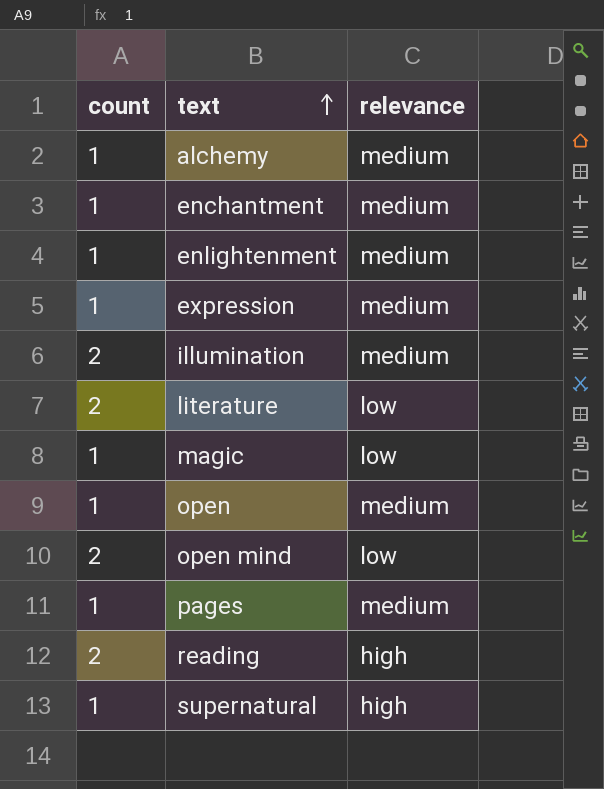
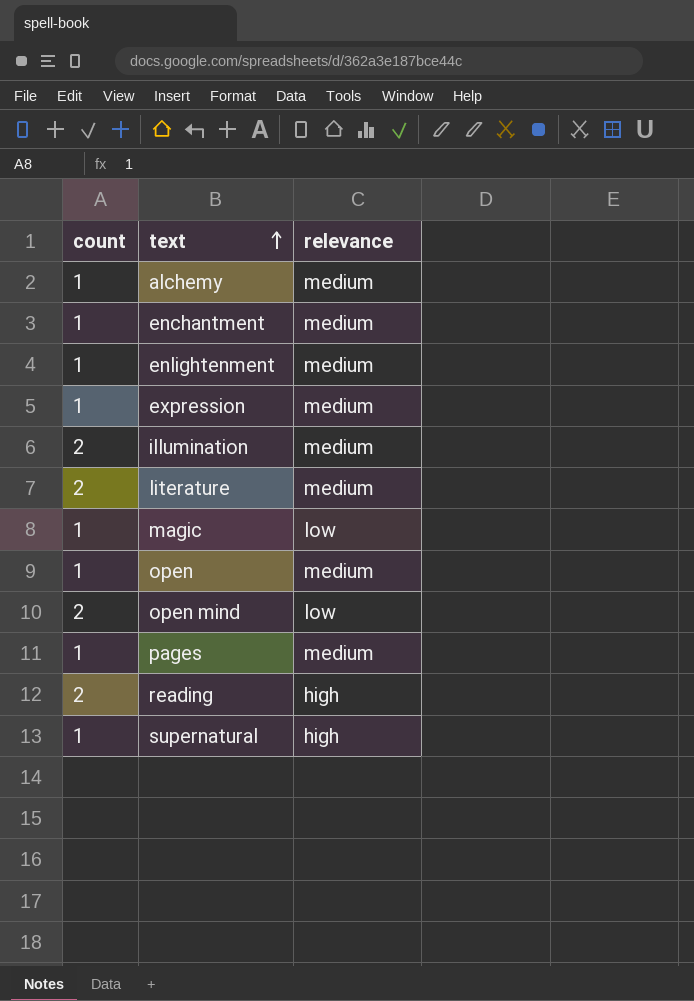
literature | relevance: low -> medium

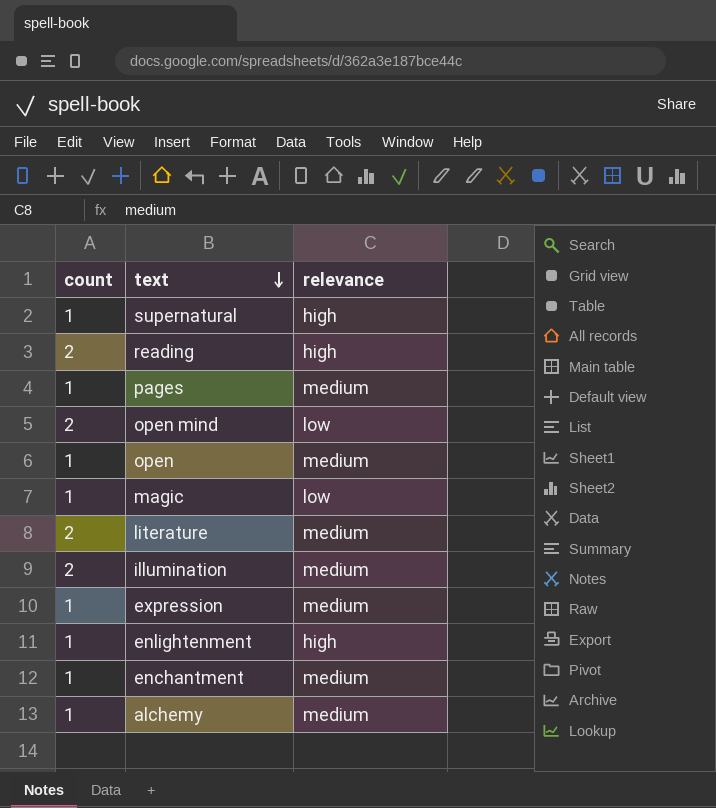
row order: text ascending -> text descending
enlightenment | relevance: medium -> high

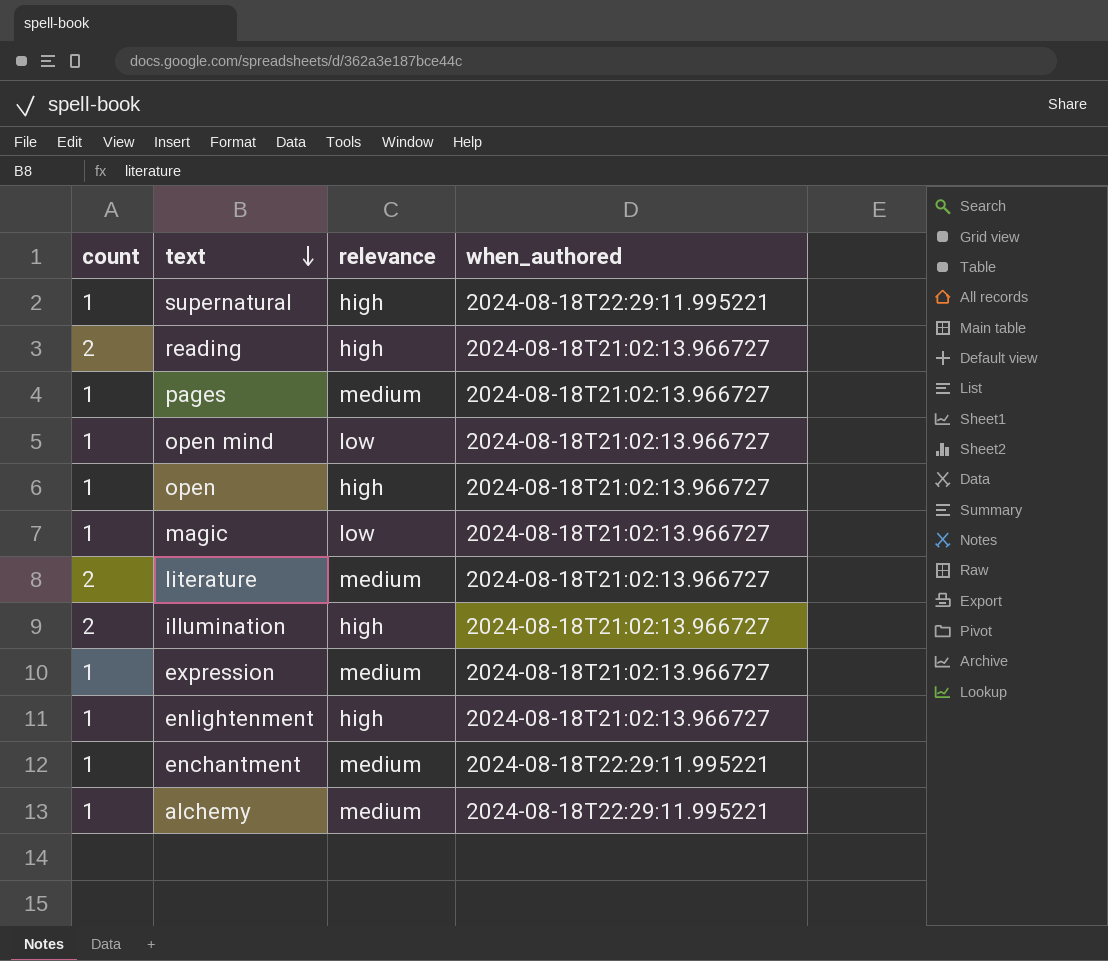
column when_authored | position: none -> 4
open mind | count: 2 -> 1
open | relevance: medium -> high
illumination | relevance: medium -> high

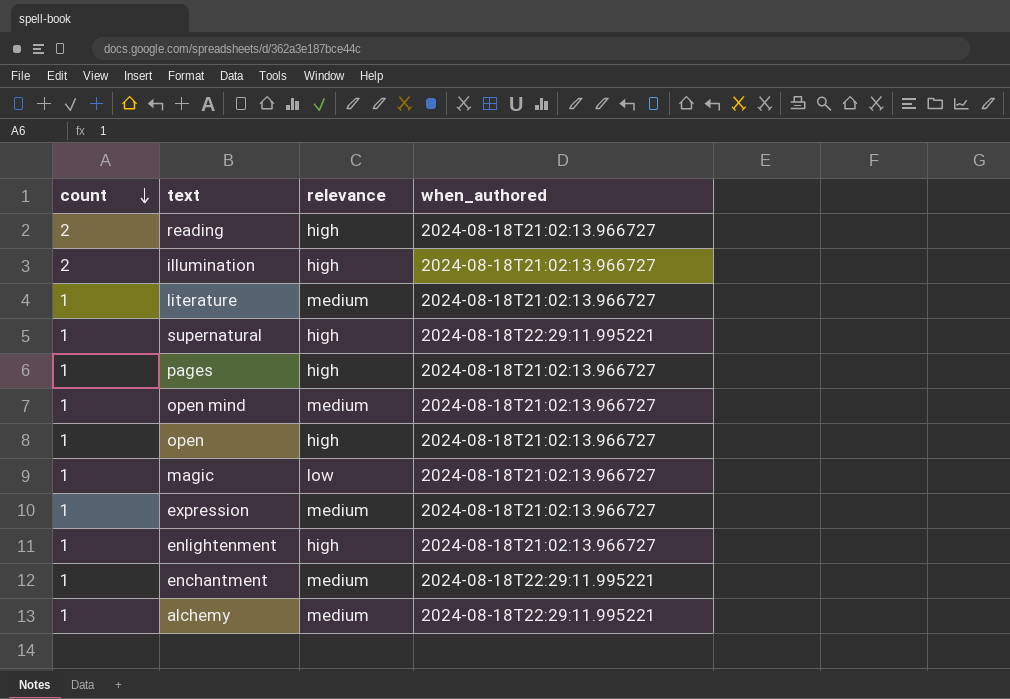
row order: text descending -> count descending
literature | count: 2 -> 1
pages | relevance: medium -> high
open mind | relevance: low -> medium

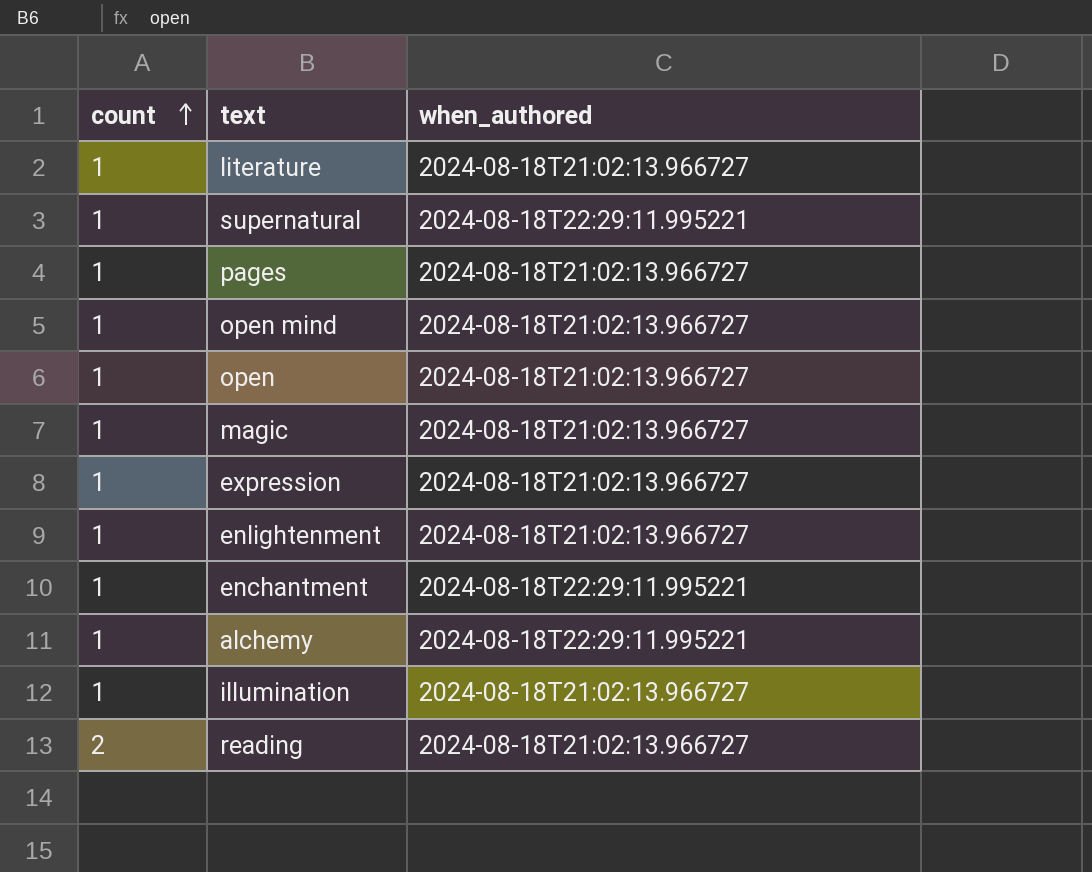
row order: count descending -> count ascending
column relevance | position: 3 -> none
illumination | count: 2 -> 1

